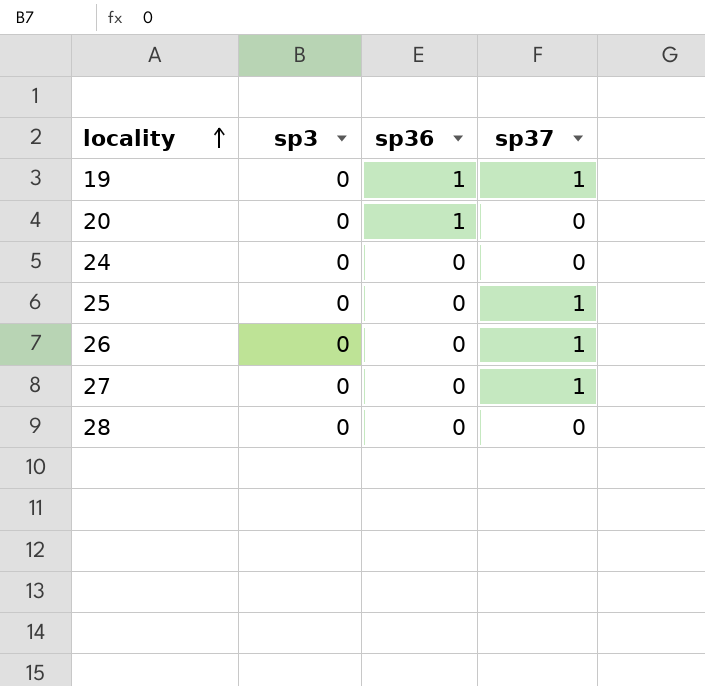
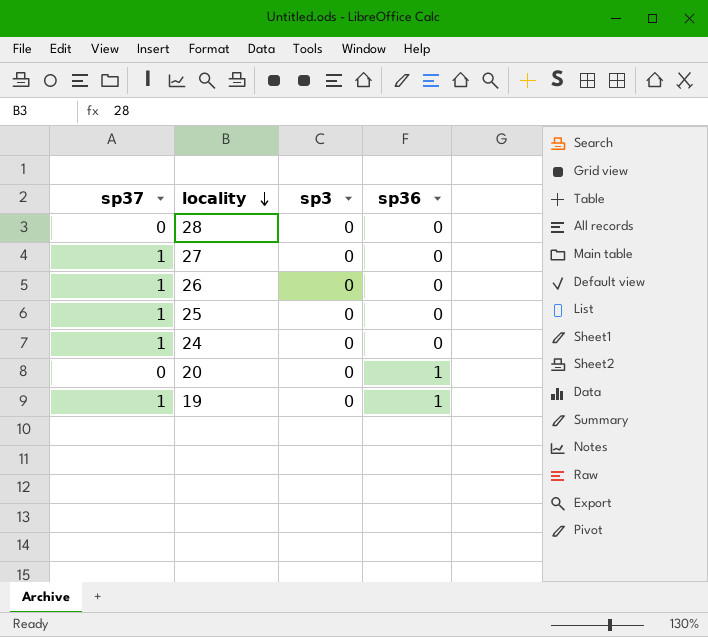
row order: locality ascending -> locality descending
column sp37 | position: 4 -> 1
24 | sp37: 0 -> 1

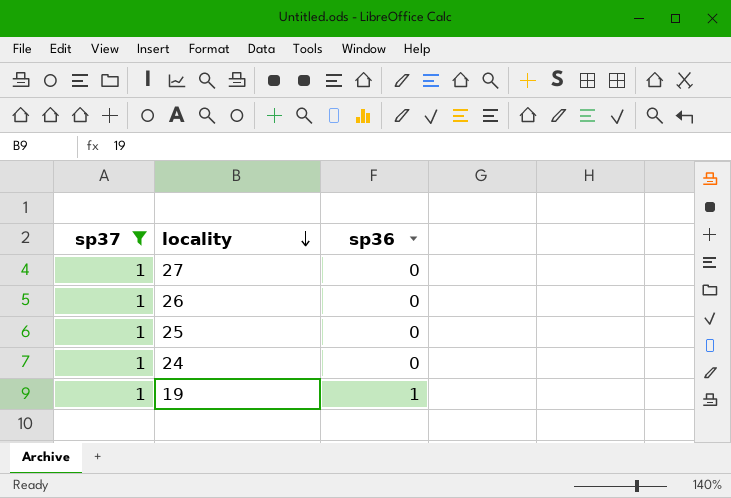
filter: none -> sp37 = 1
column sp3 | position: 3 -> none

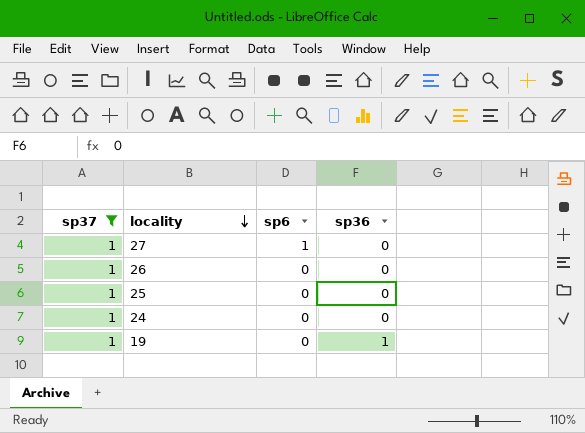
column sp6 | position: none -> 3

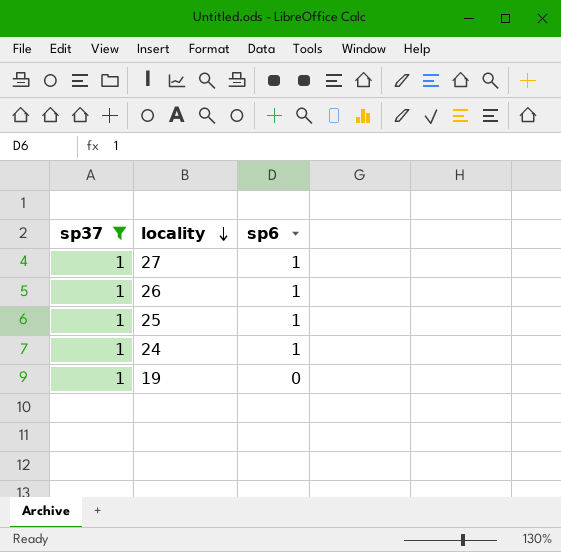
column sp36 | position: 4 -> none
26 | sp6: 0 -> 1
25 | sp6: 0 -> 1
24 | sp6: 0 -> 1

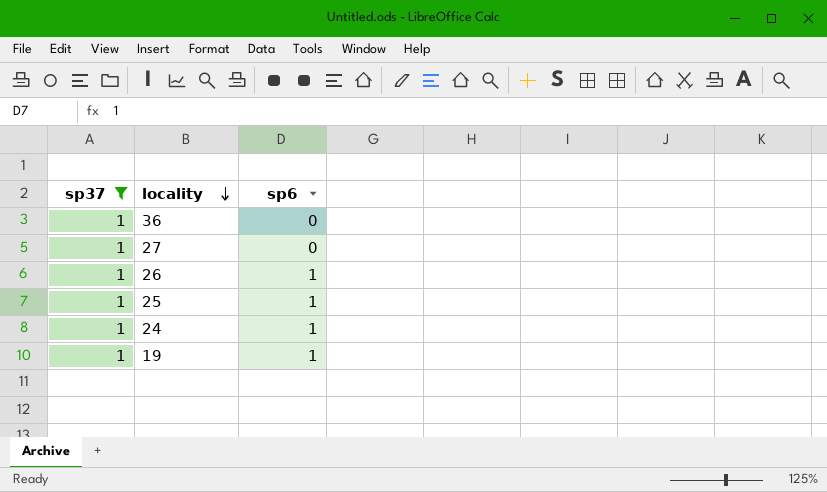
row 36: none -> 1 | 0
27 | sp6: 1 -> 0
19 | sp6: 0 -> 1

